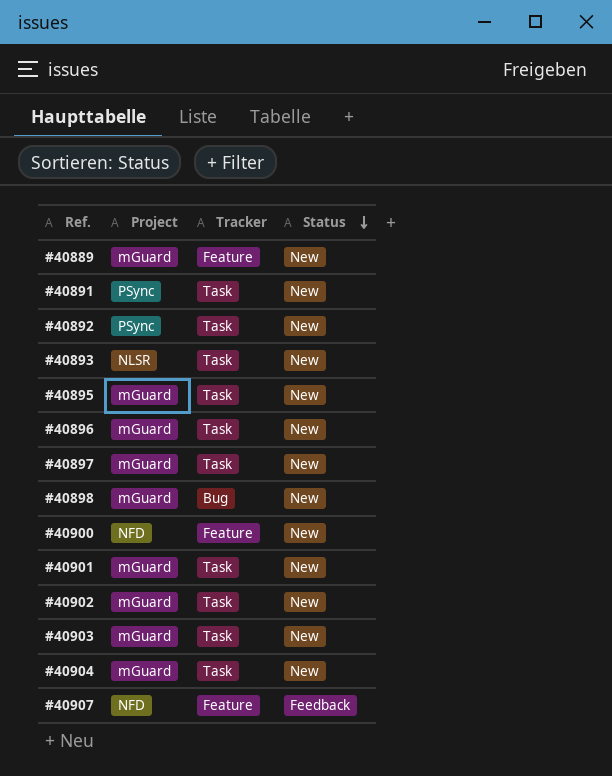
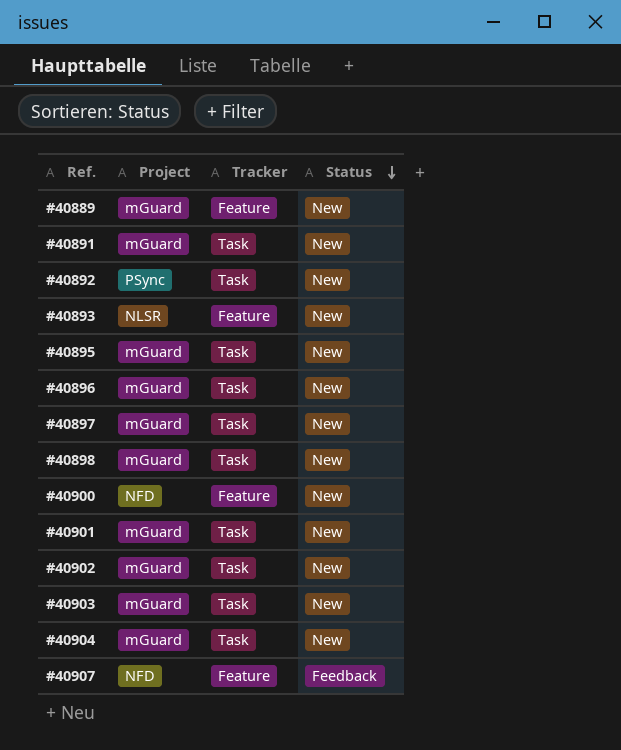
#40891 | Project: PSync -> mGuard
#40893 | Tracker: Task -> Feature
#40898 | Tracker: Bug -> Task

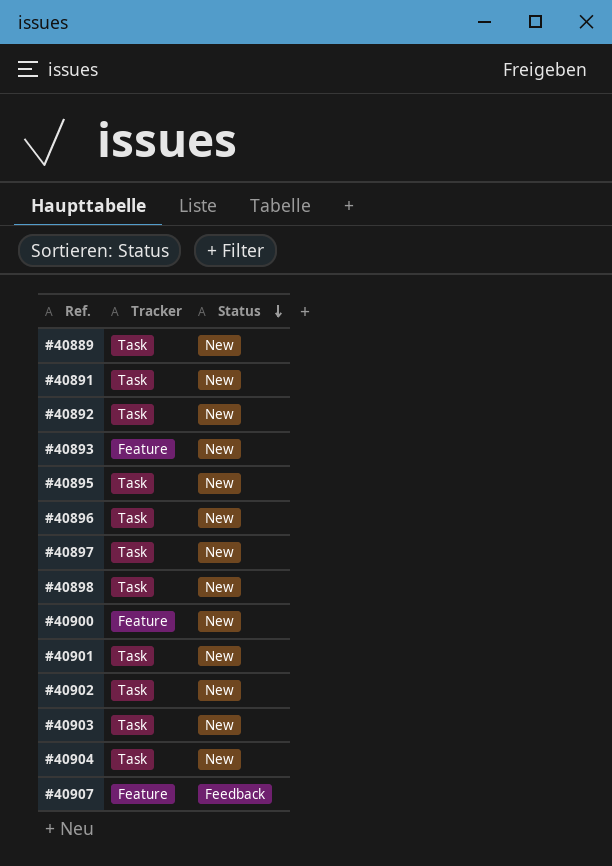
column Project | position: 2 -> none
#40889 | Tracker: Feature -> Task

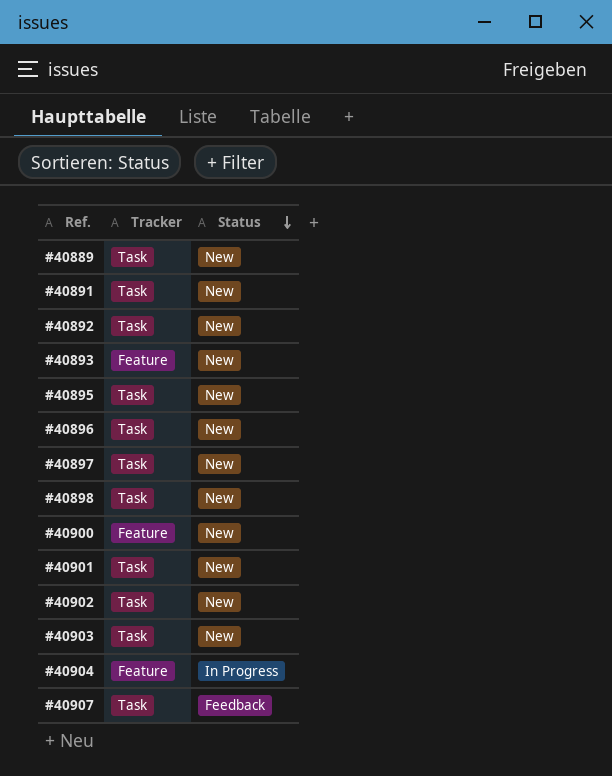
#40904 | Tracker: Task -> Feature
#40904 | Status: New -> In Progress
#40907 | Tracker: Feature -> Task

